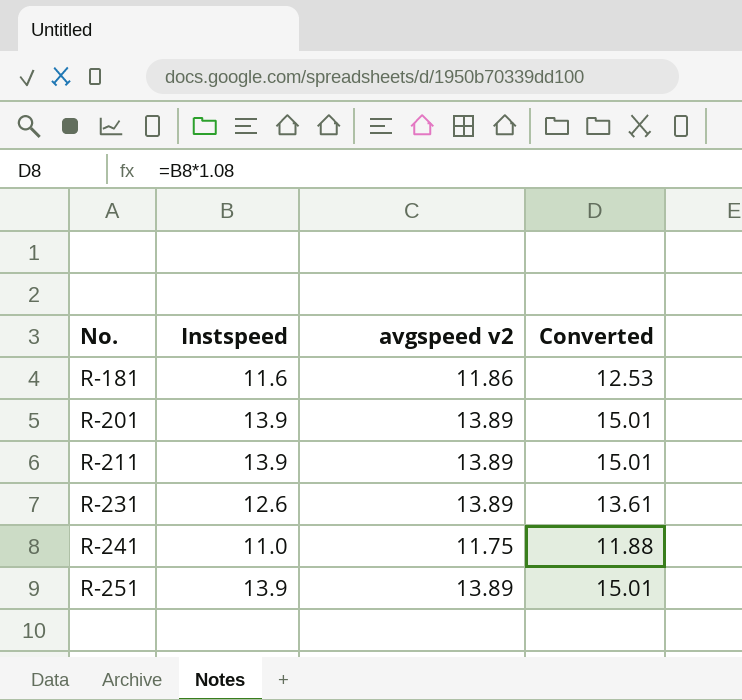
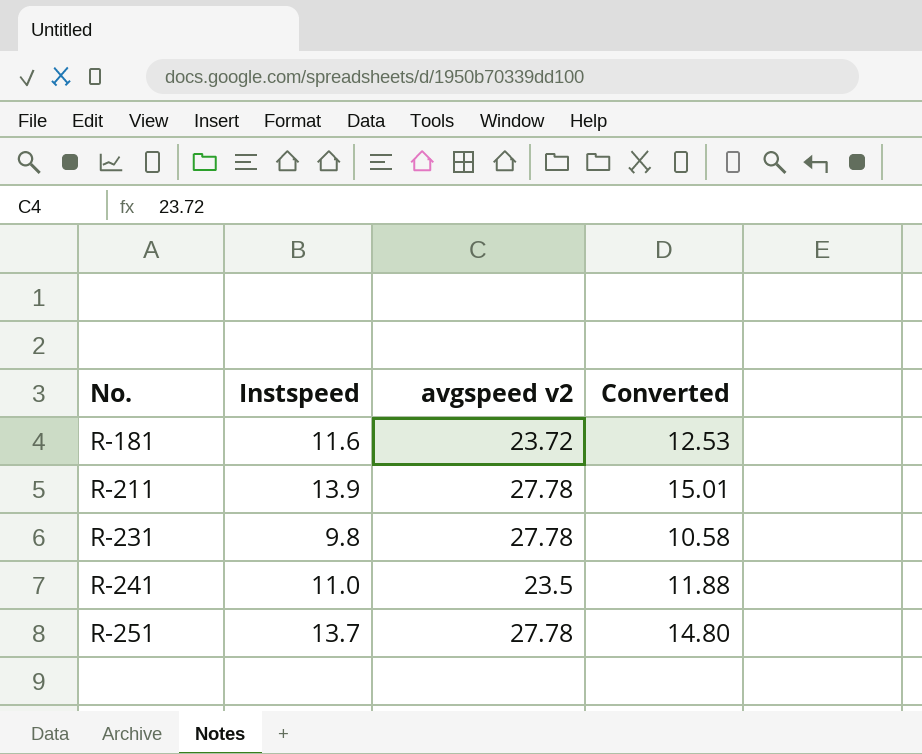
row R-201: 13.9 | 13.89 | 15.01 -> none
R-181 | avgspeed v2: 11.86 -> 23.72
R-211 | avgspeed v2: 13.89 -> 27.78
R-231 | Instspeed: 12.6 -> 9.8
R-231 | avgspeed v2: 13.89 -> 27.78
R-231 | Converted: 13.61 -> 10.58
R-241 | avgspeed v2: 11.75 -> 23.5
R-251 | Instspeed: 13.9 -> 13.7
R-251 | avgspeed v2: 13.89 -> 27.78
R-251 | Converted: 15.01 -> 14.80

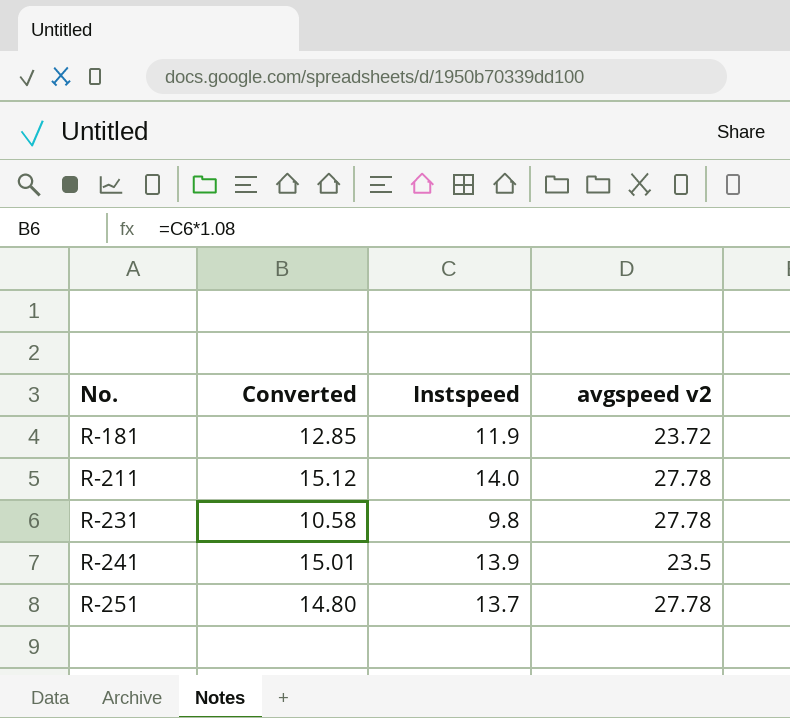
column Converted | position: 4 -> 2
R-181 | Converted: 12.53 -> 12.85
R-181 | Instspeed: 11.6 -> 11.9
R-211 | Converted: 15.01 -> 15.12
R-211 | Instspeed: 13.9 -> 14.0
R-241 | Converted: 11.88 -> 15.01
R-241 | Instspeed: 11.0 -> 13.9

